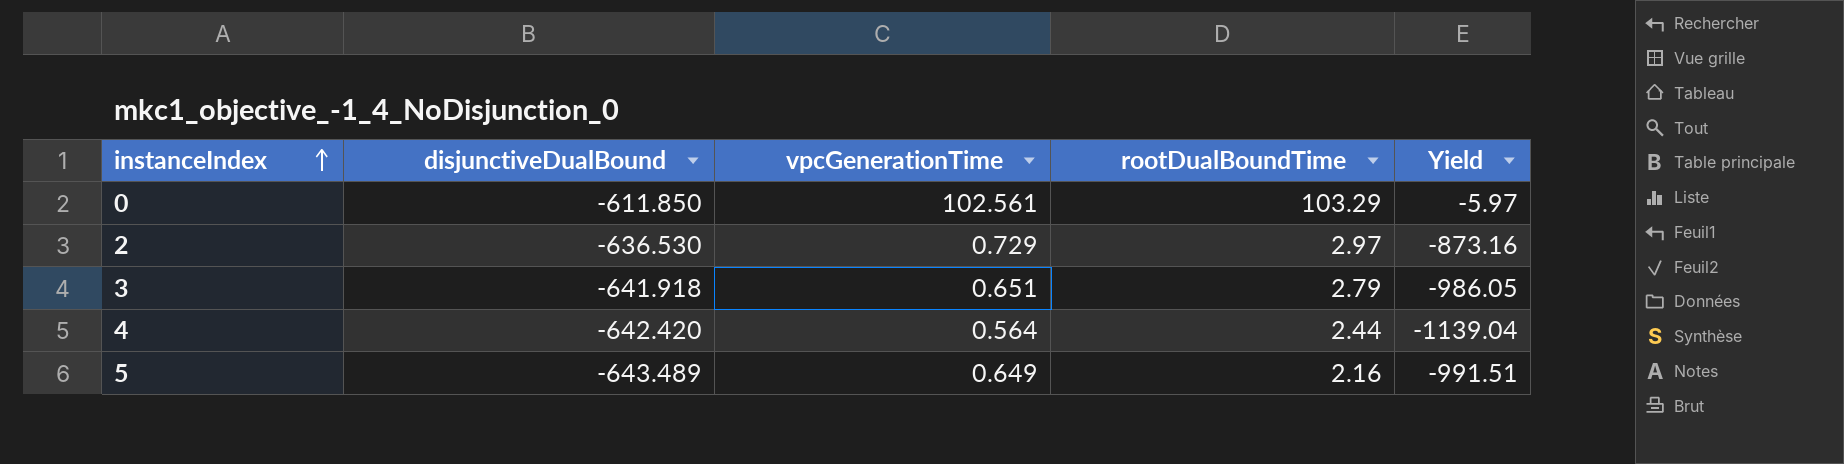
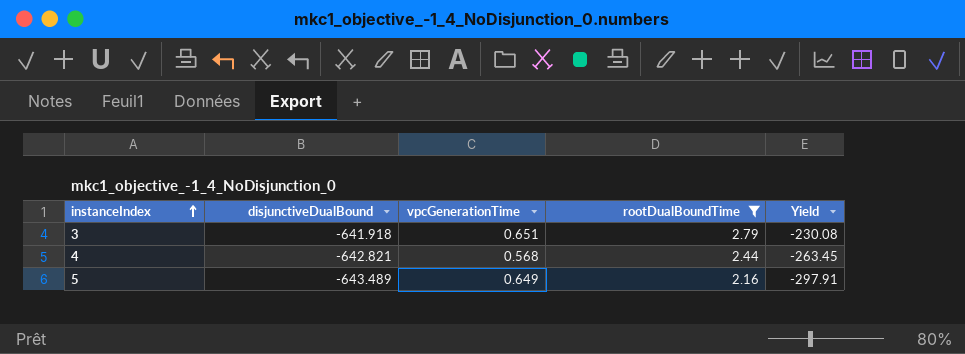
filter: none -> rootDualBoundTime <= 2.79
column Yield | formula: [disjunctiveDualBound] / [vpcGenerationTime] -> [disjunctiveDualBound] / [rootDualBoundTime]
4 | disjunctiveDualBound: -642.420 -> -642.821
4 | vpcGenerationTime: 0.564 -> 0.568

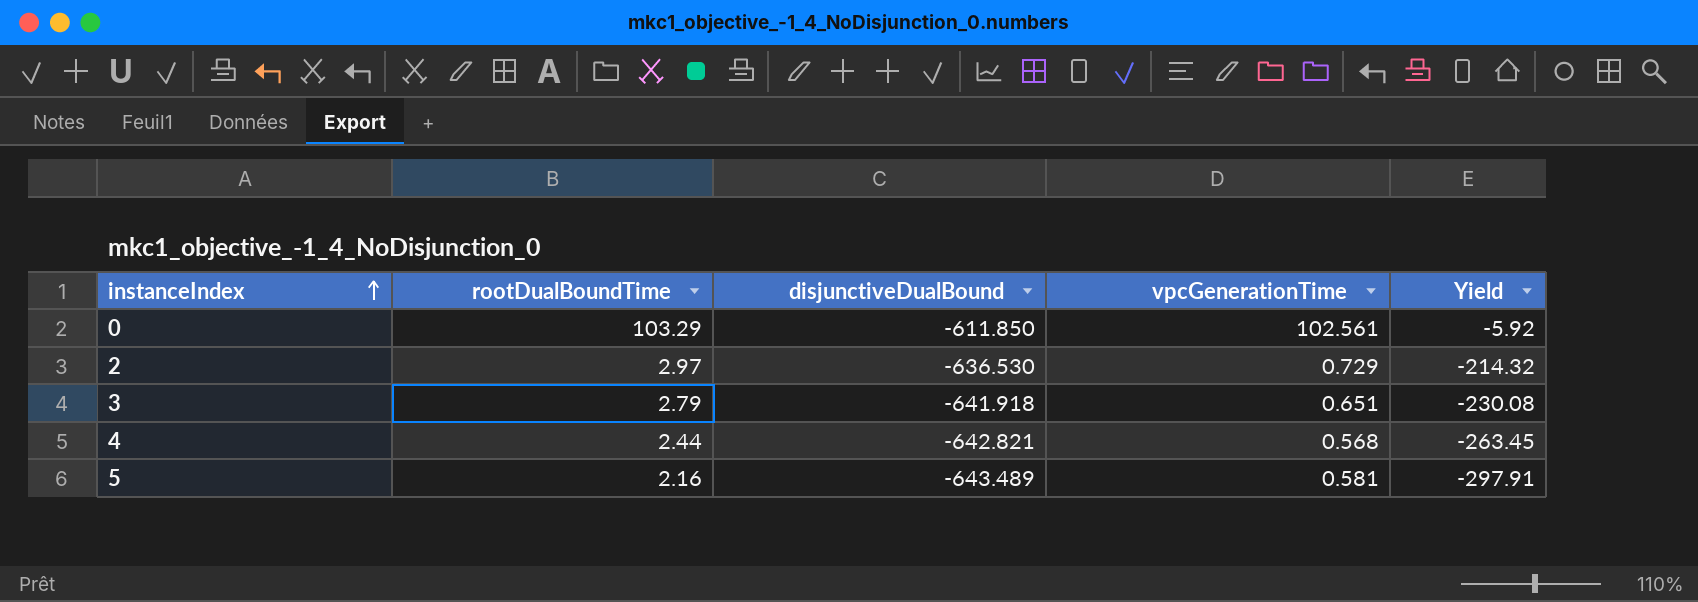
filter: rootDualBoundTime <= 2.79 -> none
column rootDualBoundTime | position: 4 -> 2
5 | vpcGenerationTime: 0.649 -> 0.581

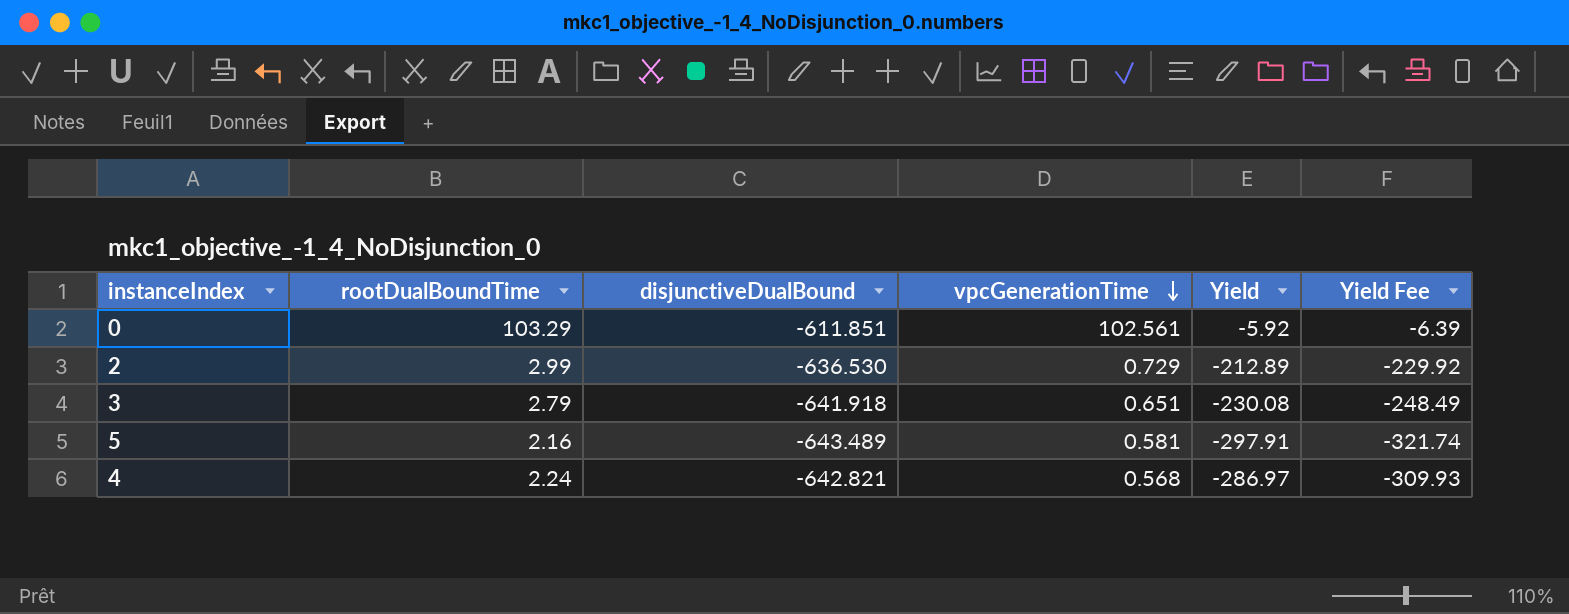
row order: instanceIndex ascending -> vpcGenerationTime descending
column Yield Fee | formula: none -> [Yield] * 1.08
0 | disjunctiveDualBound: -611.850 -> -611.851
2 | rootDualBoundTime: 2.97 -> 2.99
2 | Yield: -214.32 -> -212.89
4 | rootDualBoundTime: 2.44 -> 2.24
4 | Yield: -263.45 -> -286.97

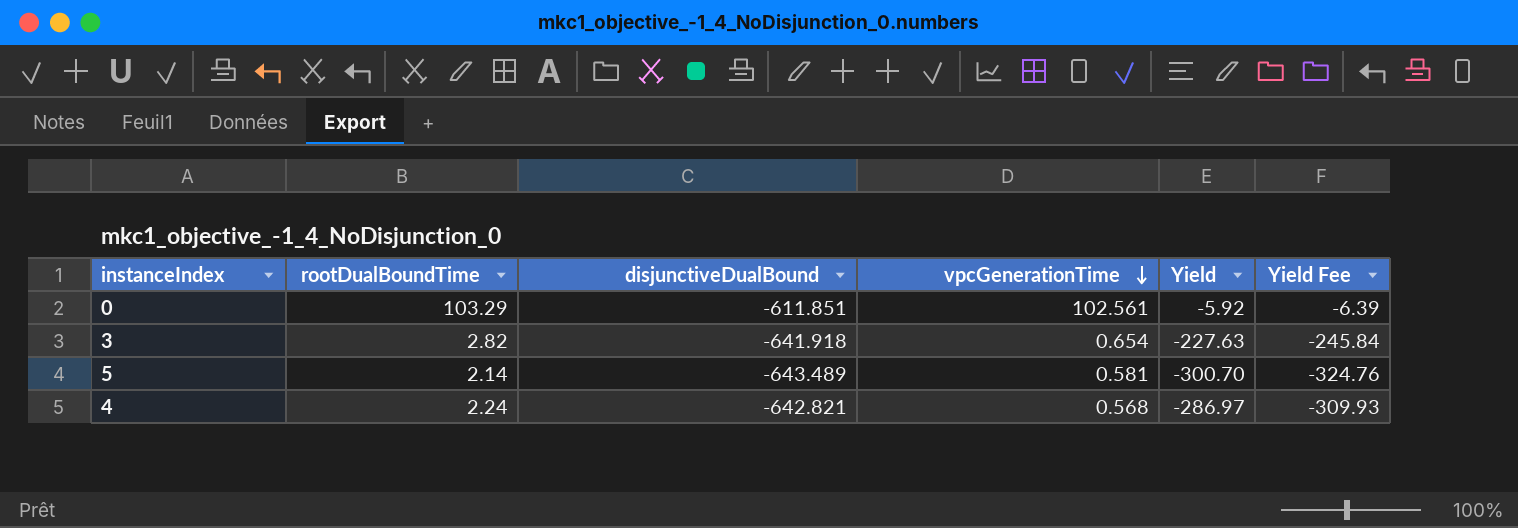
row 2: 2.99 | -636.530 | 0.729 | -212.89 | -229.92 -> none
3 | rootDualBoundTime: 2.79 -> 2.82
3 | vpcGenerationTime: 0.651 -> 0.654
3 | Yield: -230.08 -> -227.63
3 | Yield Fee: -248.49 -> -245.84
5 | rootDualBoundTime: 2.16 -> 2.14
5 | Yield: -297.91 -> -300.70
5 | Yield Fee: -321.74 -> -324.76

